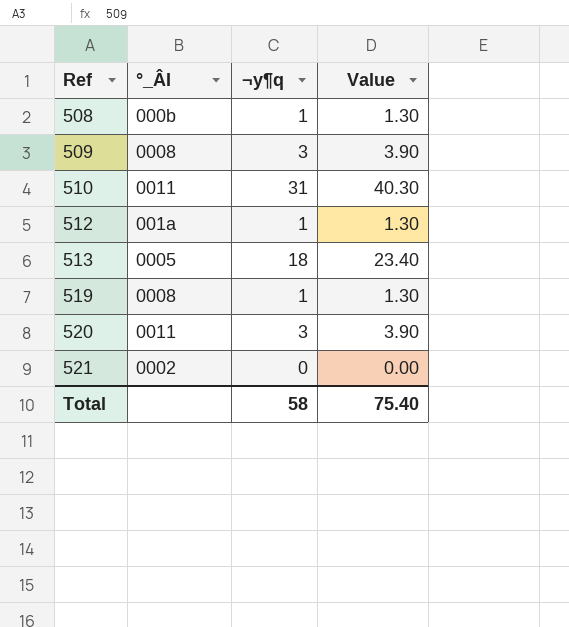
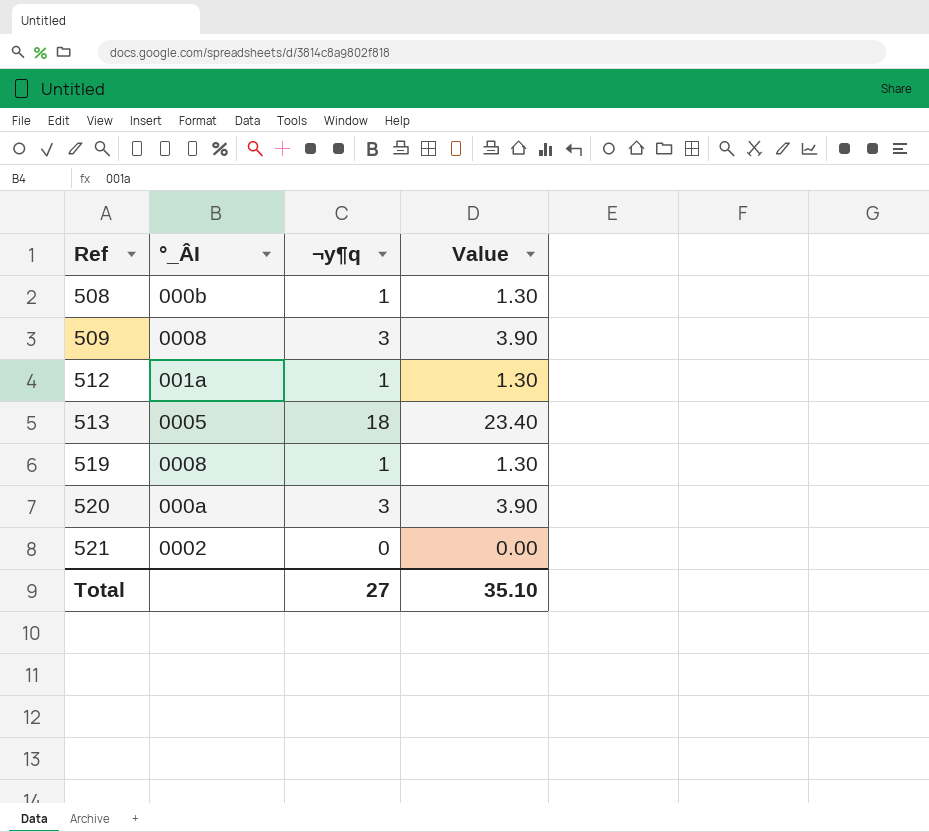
row 510: 0011 | 31 | 40.30 -> none
520 | °_ÂI: 0011 -> 000a
Total | ¬y¶q: 58 -> 27
Total | Value: 75.40 -> 35.10

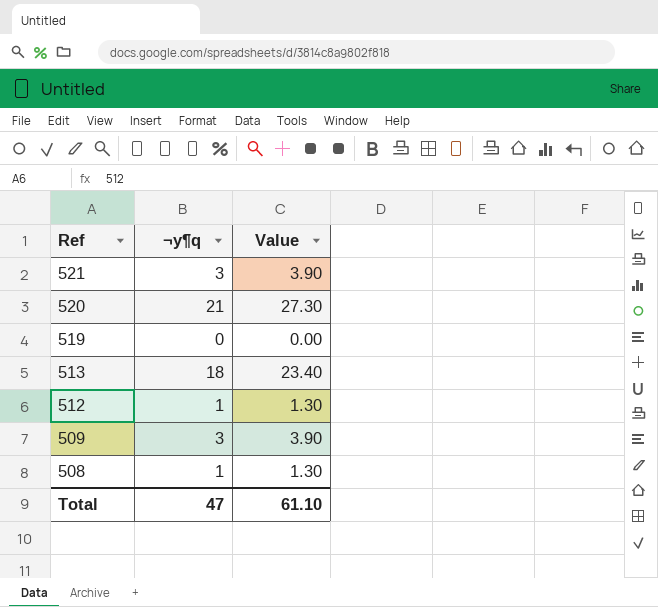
row order: Ref ascending -> Ref descending
column °_ÂI | position: 2 -> none
521 | ¬y¶q: 0 -> 3
521 | Value: 0.00 -> 3.90
520 | ¬y¶q: 3 -> 21
520 | Value: 3.90 -> 27.30
519 | ¬y¶q: 1 -> 0
519 | Value: 1.30 -> 0.00
Total | ¬y¶q: 27 -> 47
Total | Value: 35.10 -> 61.10

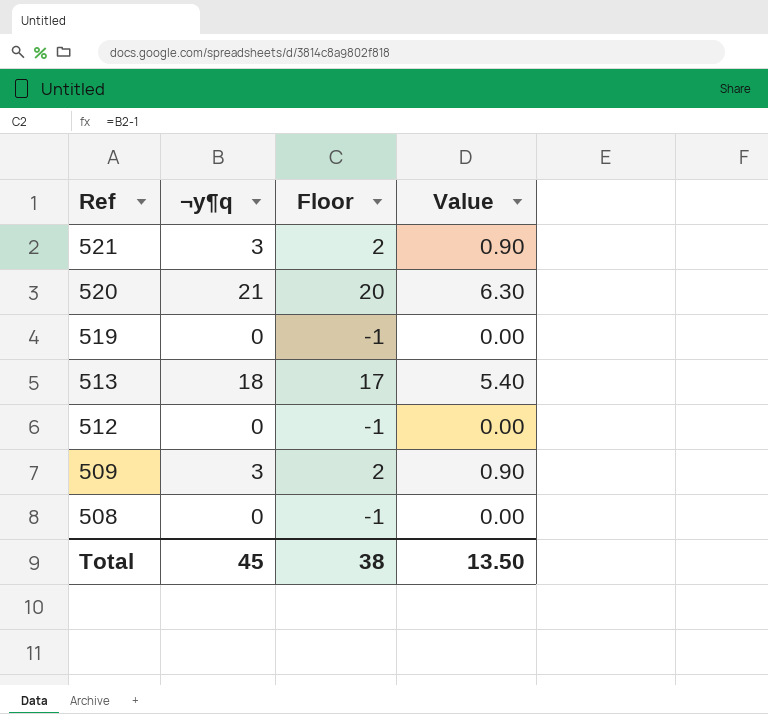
column Floor | formula: none -> [¬y¶q] - 1
column Value | formula: [¬y¶q] * 1.3 -> [¬y¶q] * 0.3
512 | ¬y¶q: 1 -> 0
508 | ¬y¶q: 1 -> 0
Total | ¬y¶q: 47 -> 45
Total | Value: 61.10 -> 13.50

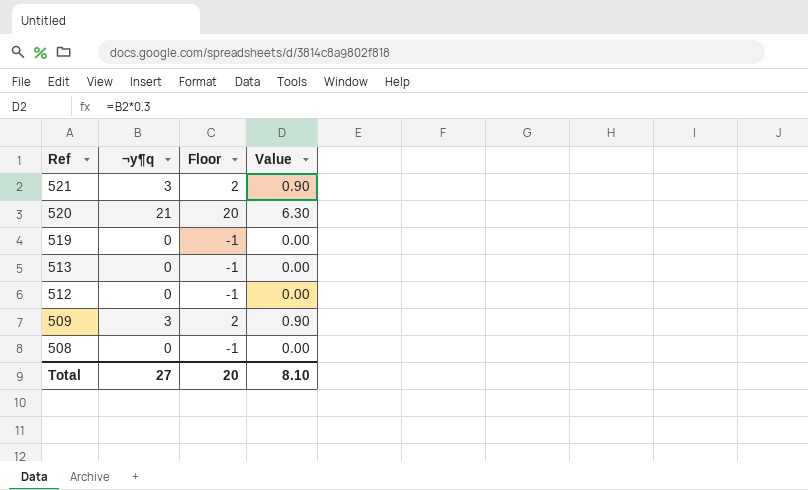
513 | ¬y¶q: 18 -> 0
513 | Floor: 17 -> -1
513 | Value: 5.40 -> 0.00
Total | ¬y¶q: 45 -> 27
Total | Floor: 38 -> 20
Total | Value: 13.50 -> 8.10

